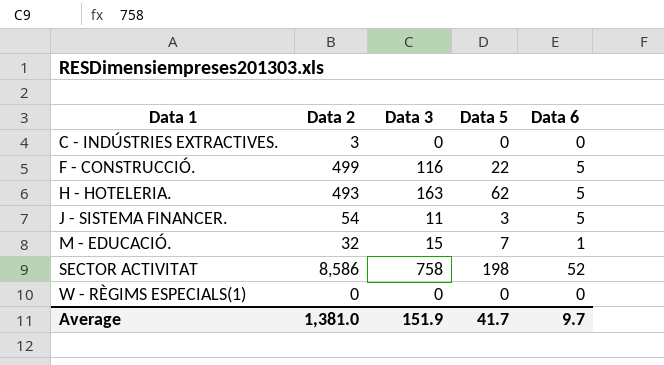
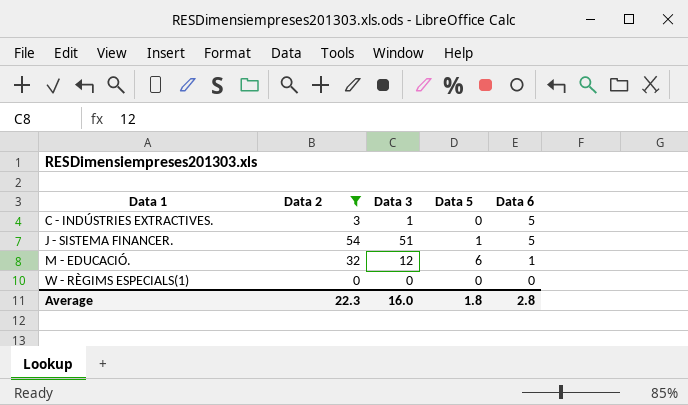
filter: none -> Data 2 <= 54
C - INDÚSTRIES EXTRACTIVES. | Data 3: 0 -> 1
C - INDÚSTRIES EXTRACTIVES. | Data 6: 0 -> 5
J - SISTEMA FINANCER. | Data 3: 11 -> 51
J - SISTEMA FINANCER. | Data 5: 3 -> 1
M - EDUCACIÓ. | Data 3: 15 -> 12
M - EDUCACIÓ. | Data 5: 7 -> 6
Average | Data 2: 1,381.0 -> 22.3
Average | Data 3: 151.9 -> 16.0
Average | Data 5: 41.7 -> 1.8
Average | Data 6: 9.7 -> 2.8

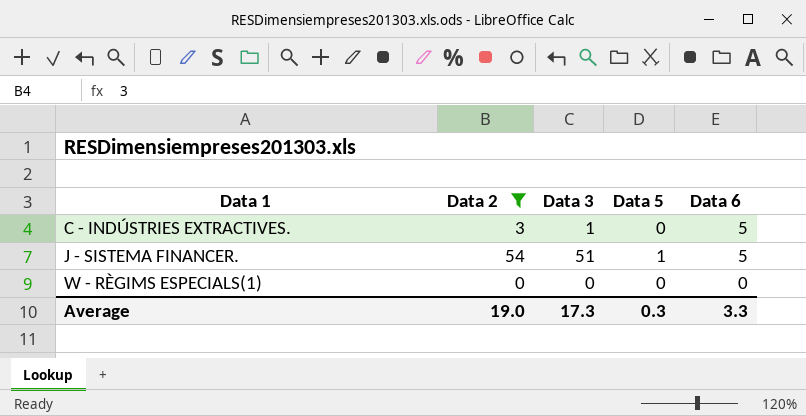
row M - EDUCACIÓ.: 32 | 12 | 6 | 1 -> none
Average | Data 2: 22.3 -> 19.0
Average | Data 3: 16.0 -> 17.3
Average | Data 5: 1.8 -> 0.3
Average | Data 6: 2.8 -> 3.3

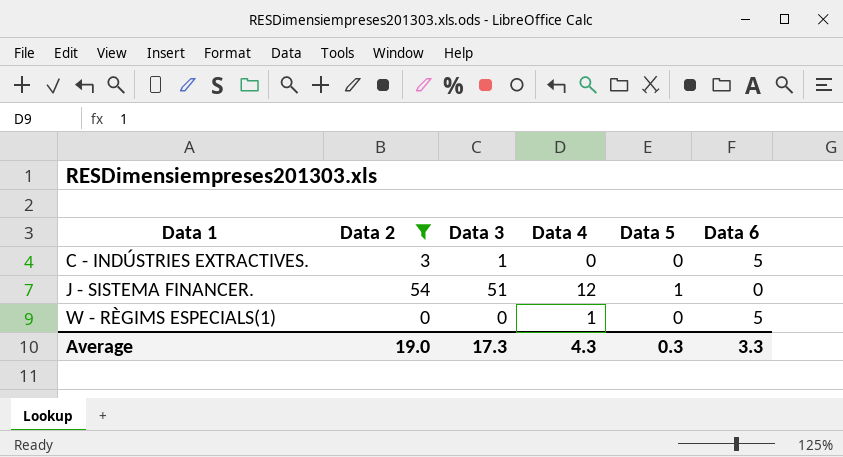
column Data 4 | position: none -> 4
J - SISTEMA FINANCER. | Data 6: 5 -> 0
W - RÈGIMS ESPECIALS(1) | Data 6: 0 -> 5

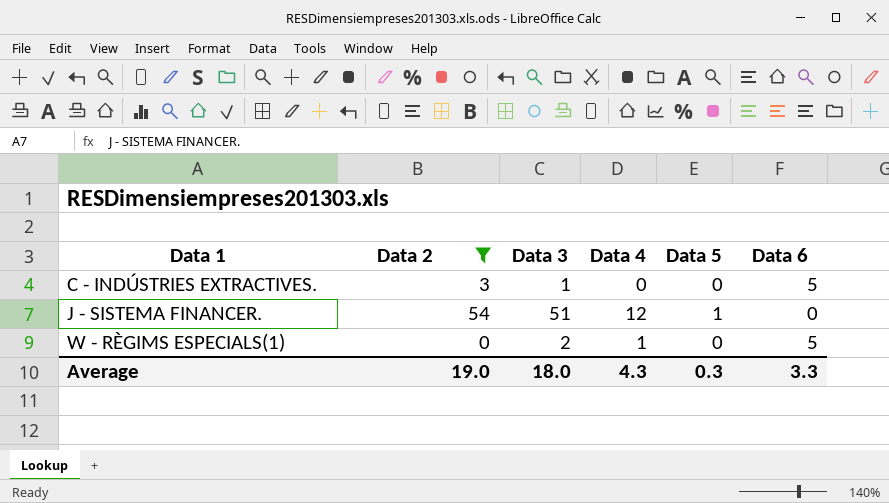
W - RÈGIMS ESPECIALS(1) | Data 3: 0 -> 2
Average | Data 3: 17.3 -> 18.0

